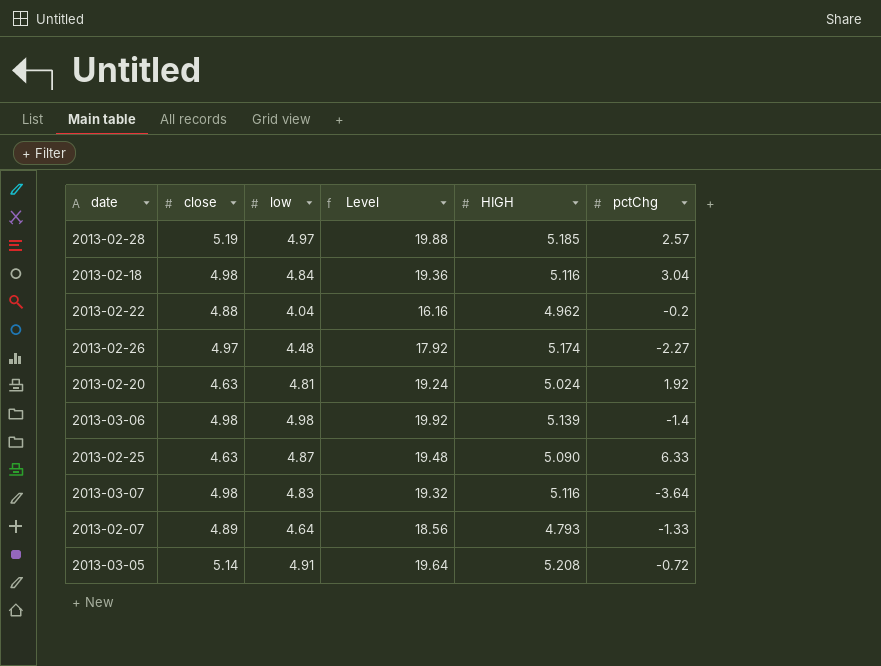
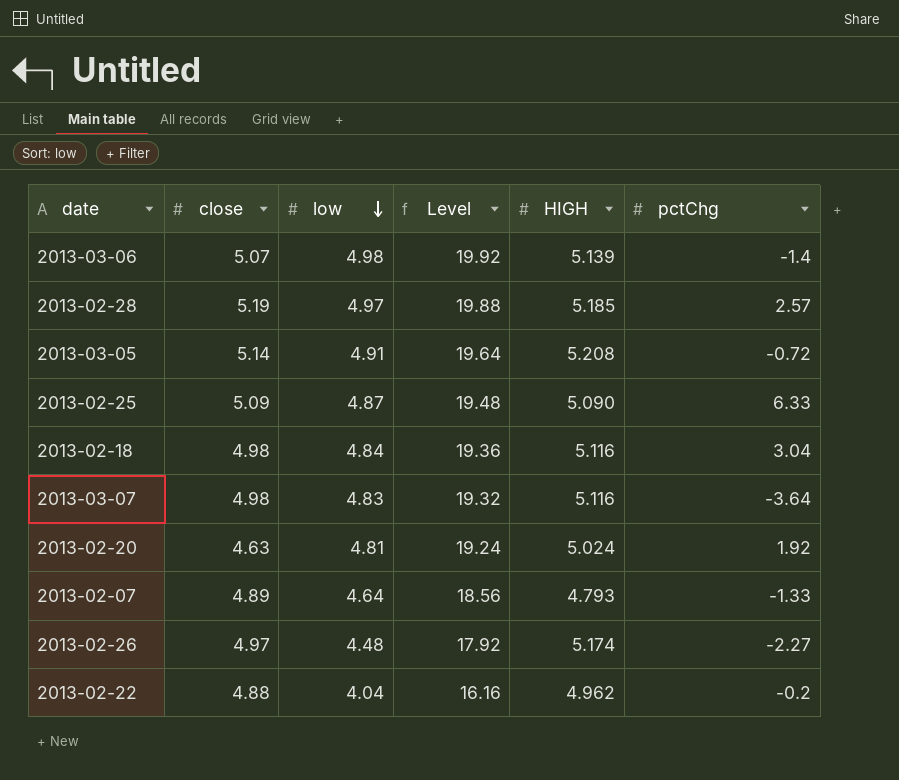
row order: none -> low descending
2013-03-06 | close: 4.98 -> 5.07
2013-02-25 | close: 4.63 -> 5.09

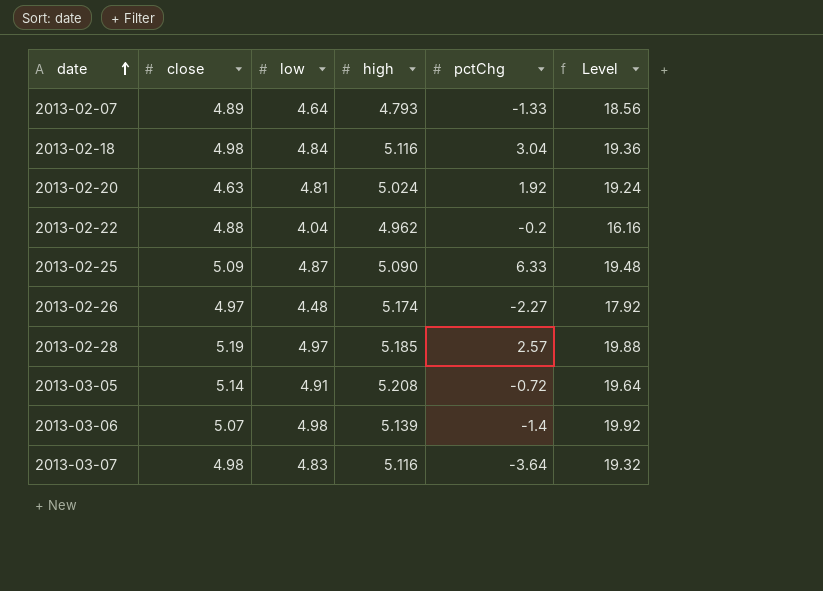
row order: low descending -> date ascending
column name: HIGH -> high
column Level | position: 4 -> 6

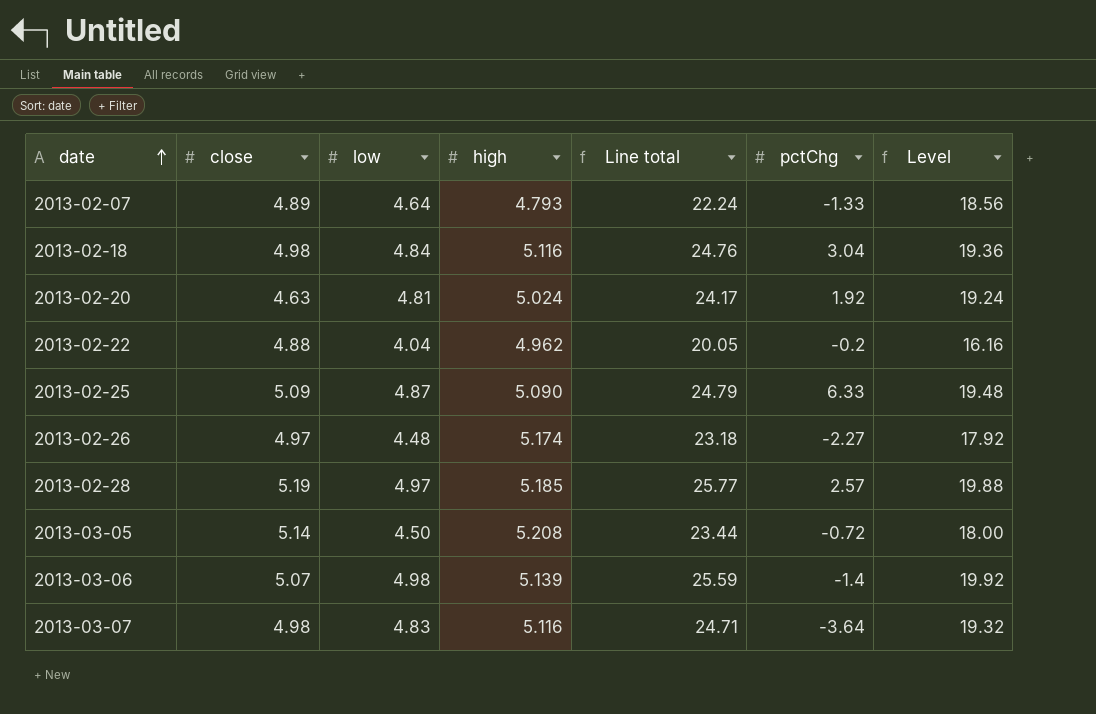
column Line total | formula: none -> [low] * [high]
2013-03-05 | low: 4.91 -> 4.50
2013-03-05 | Level: 19.64 -> 18.00

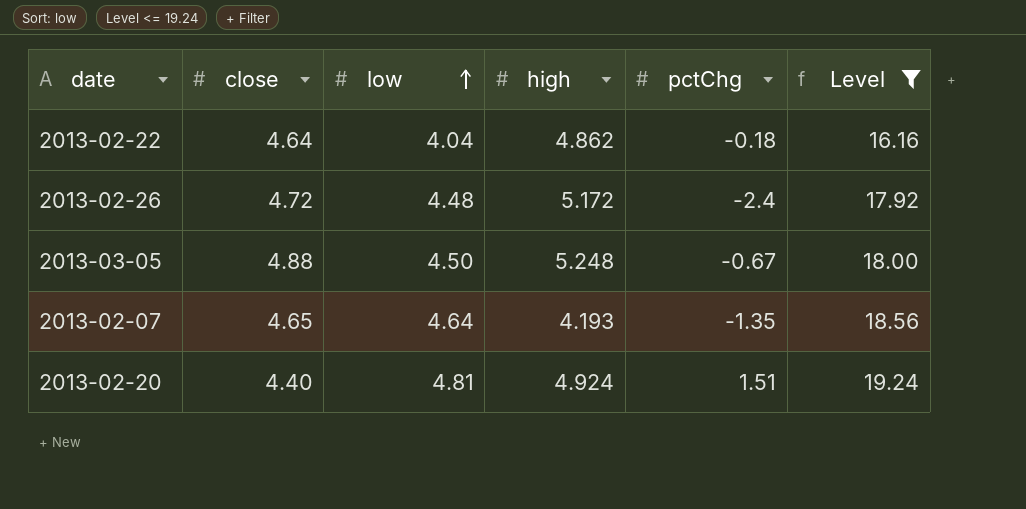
filter: none -> Level <= 19.24
row order: date ascending -> low ascending
column Line total | formula: [low] * [high] -> none
2013-02-22 | close: 4.88 -> 4.64
2013-02-22 | high: 4.962 -> 4.862
2013-02-22 | pctChg: -0.2 -> -0.18
2013-02-26 | close: 4.97 -> 4.72
2013-02-26 | high: 5.174 -> 5.172
2013-02-26 | pctChg: -2.27 -> -2.4
2013-03-05 | close: 5.14 -> 4.88
2013-03-05 | high: 5.208 -> 5.248
2013-03-05 | pctChg: -0.72 -> -0.67
2013-02-07 | close: 4.89 -> 4.65
2013-02-07 | high: 4.793 -> 4.193
2013-02-07 | pctChg: -1.33 -> -1.35
2013-02-20 | close: 4.63 -> 4.40
2013-02-20 | high: 5.024 -> 4.924
2013-02-20 | pctChg: 1.92 -> 1.51

